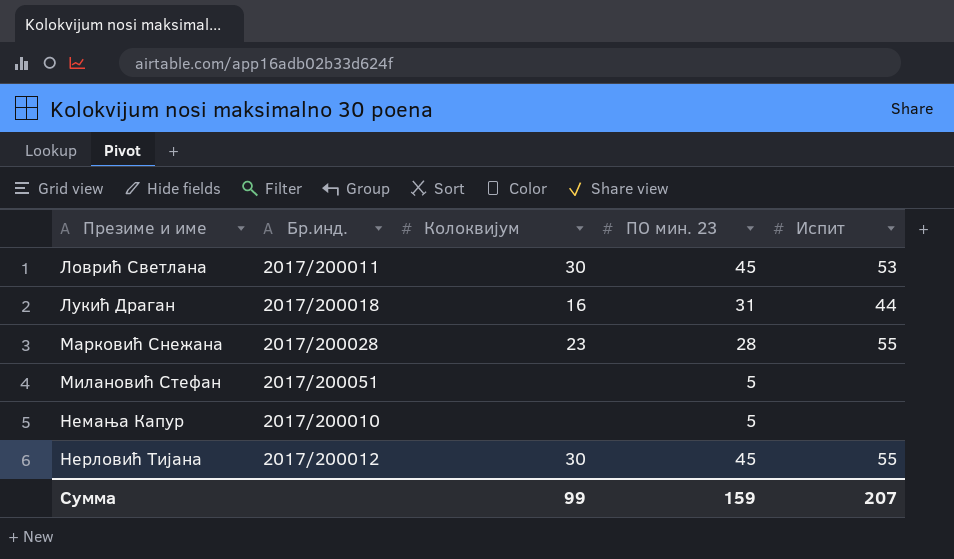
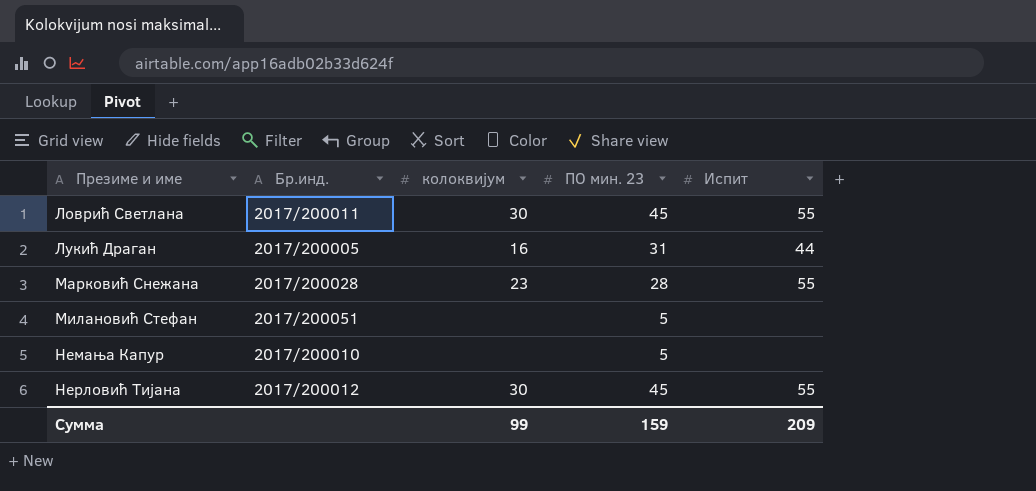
column name: Колоквијум -> колоквијум
Ловрић Светлана | Испит: 53 -> 55
Лукић Драган | Бр.инд.: 2017/200018 -> 2017/200005
Сумма | Испит: 207 -> 209

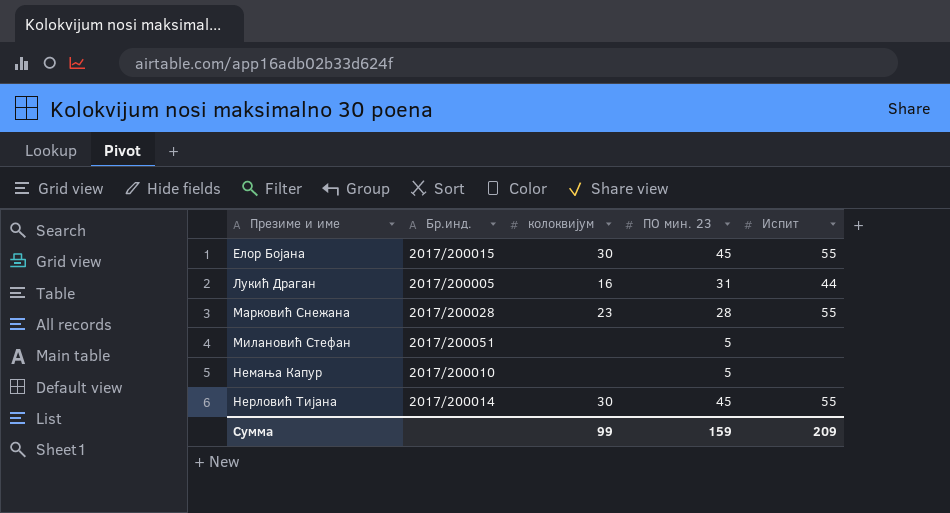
row Ловрић Светлана: 2017/200011 | 30 | 45 | 55 -> none
row Елор Бојана: none -> 2017/200015 | 30 | 45 | 55
Нерловић Тијана | Бр.инд.: 2017/200012 -> 2017/200014

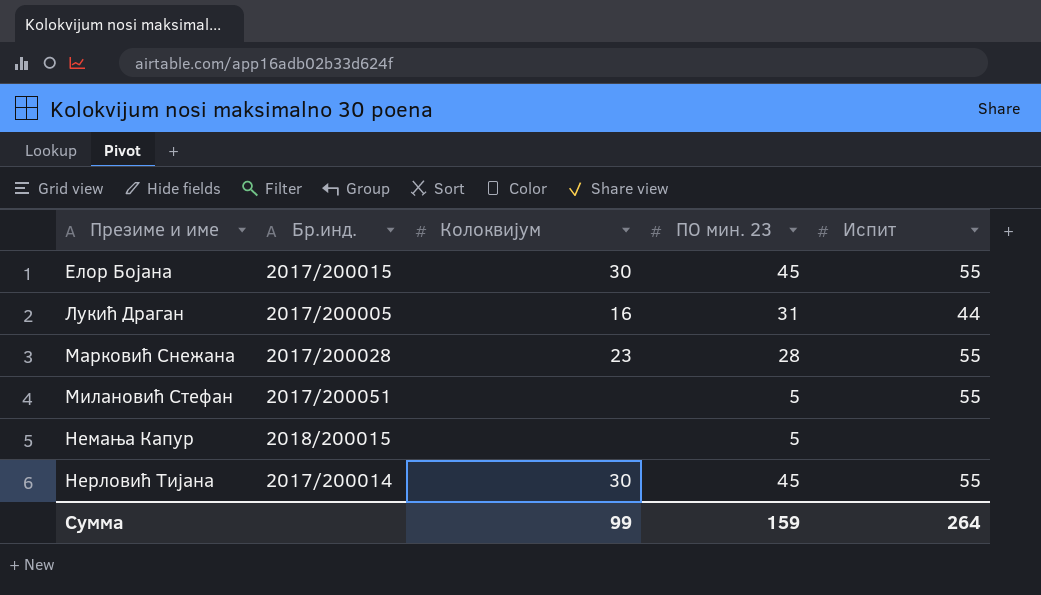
column name: колоквијум -> Колоквијум
Милановић Стефан | Испит: none -> 55
Немања Капур | Бр.инд.: 2017/200010 -> 2018/200015
Сумма | Испит: 209 -> 264

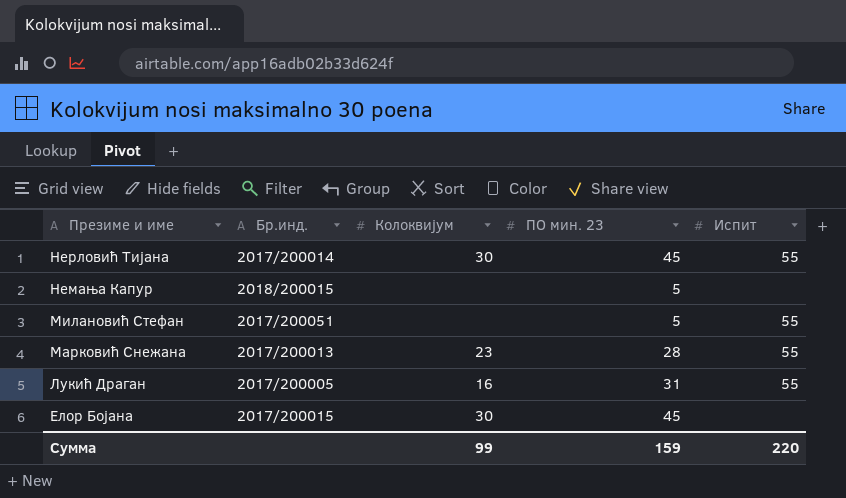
row order: Презиме и име ascending -> Презиме и име descending
Марковић Снежана | Бр.инд.: 2017/200028 -> 2017/200013
Лукић Драган | Испит: 44 -> 55
Елор Бојана | Испит: 55 -> none
Сумма | Испит: 264 -> 220

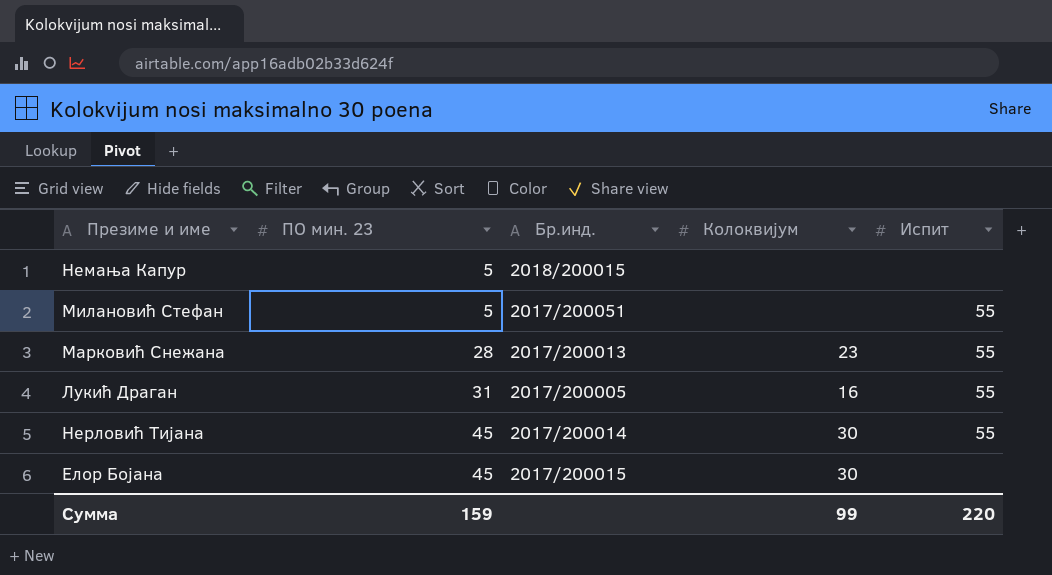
row order: Презиме и име descending -> ПО мин. 23 ascending
column ПО мин. 23 | position: 4 -> 2

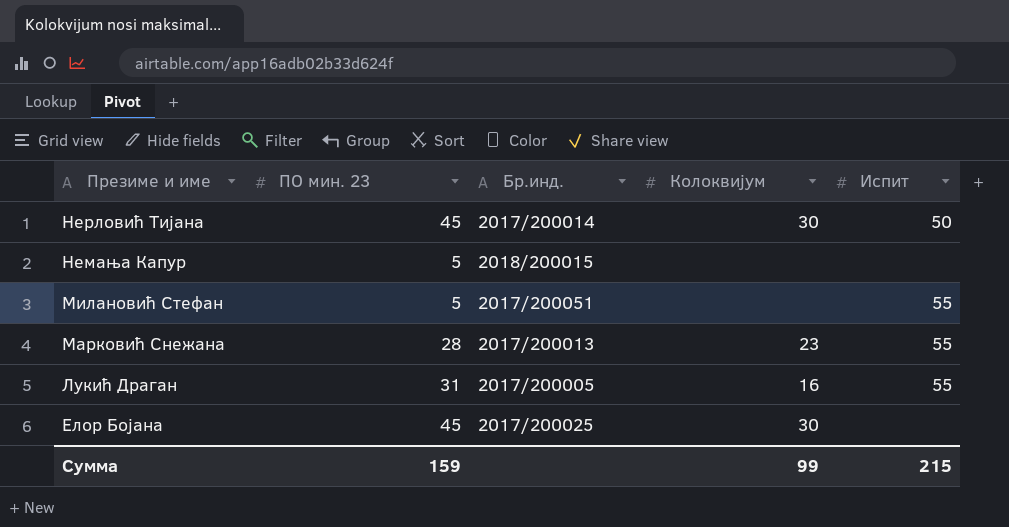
row order: ПО мин. 23 ascending -> Презиме и име descending
Нерловић Тијана | Испит: 55 -> 50
Елор Бојана | Бр.инд.: 2017/200015 -> 2017/200025
Сумма | Испит: 220 -> 215

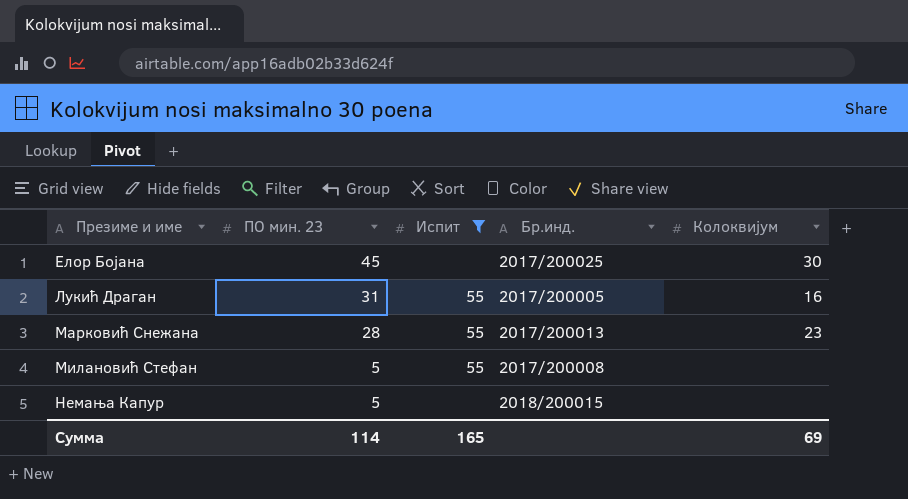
filter: none -> Испит != 50
row order: Презиме и име descending -> Презиме и име ascending
column Испит | position: 5 -> 3
Милановић Стефан | Бр.инд.: 2017/200051 -> 2017/200008
Сумма | ПО мин. 23: 159 -> 114
Сумма | Испит: 215 -> 165
Сумма | Колоквијум: 99 -> 69

